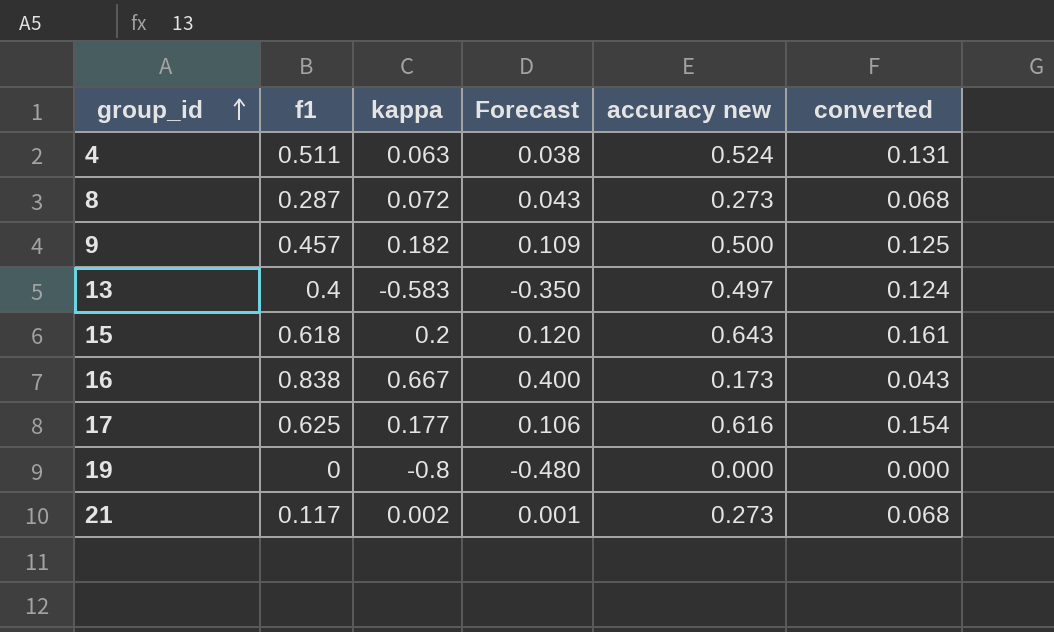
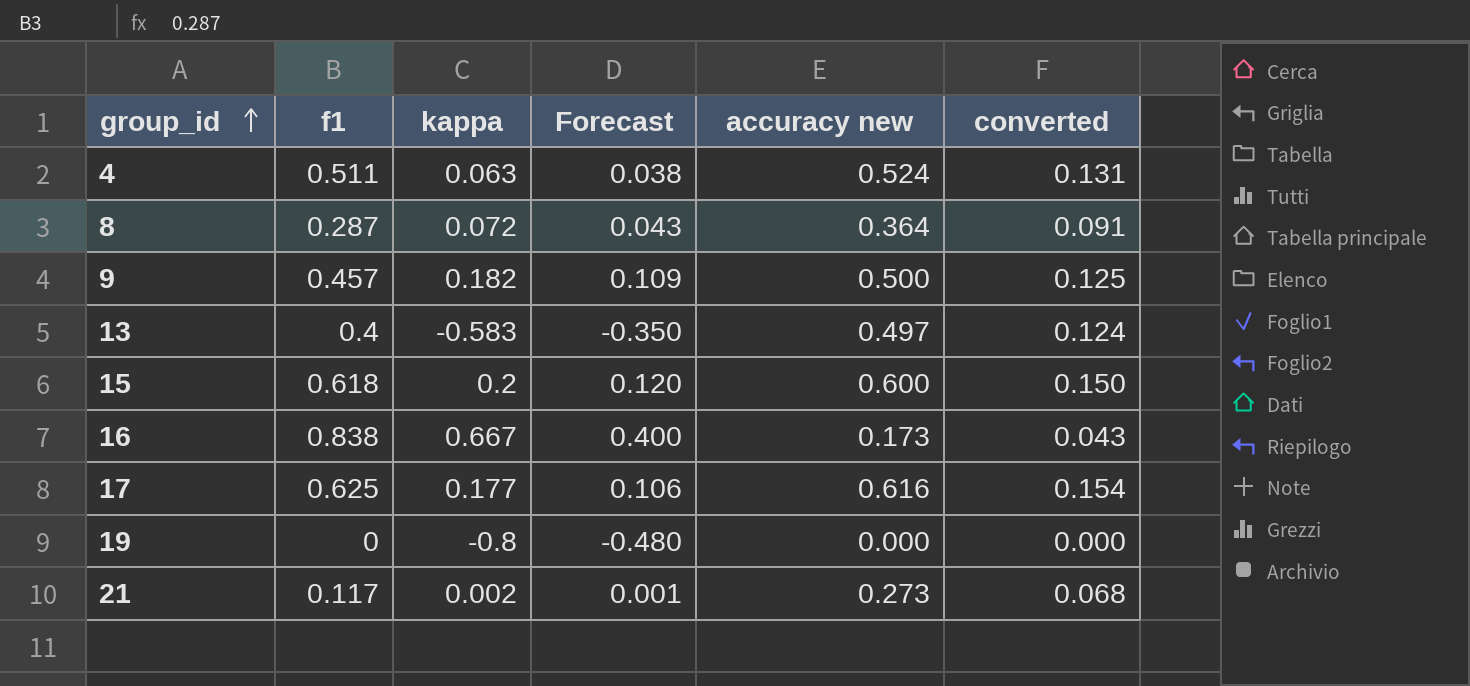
8 | accuracy new: 0.273 -> 0.364
8 | converted: 0.068 -> 0.091
15 | accuracy new: 0.643 -> 0.600
15 | converted: 0.161 -> 0.150

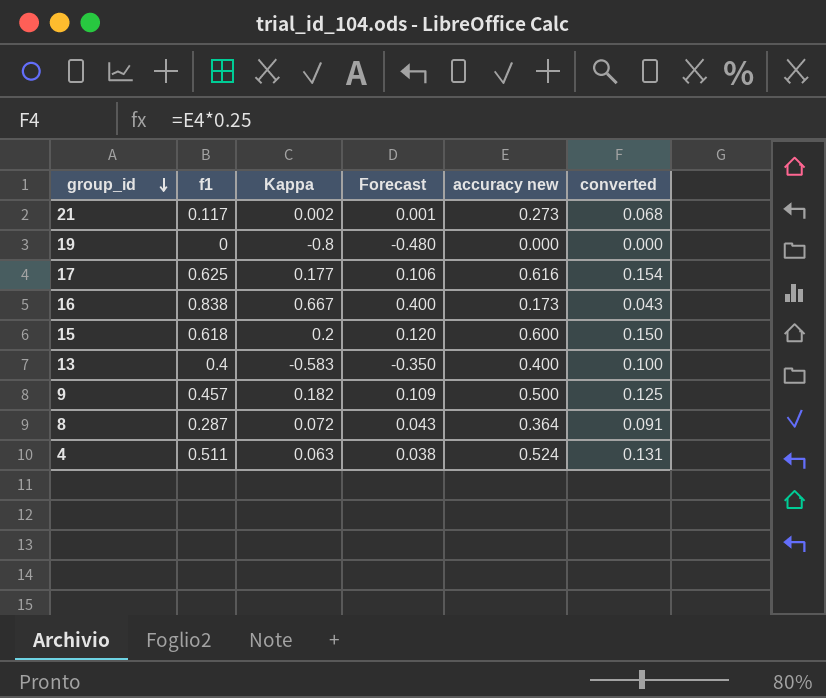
row order: group_id ascending -> group_id descending
column name: kappa -> Kappa
13 | accuracy new: 0.497 -> 0.400
13 | converted: 0.124 -> 0.100

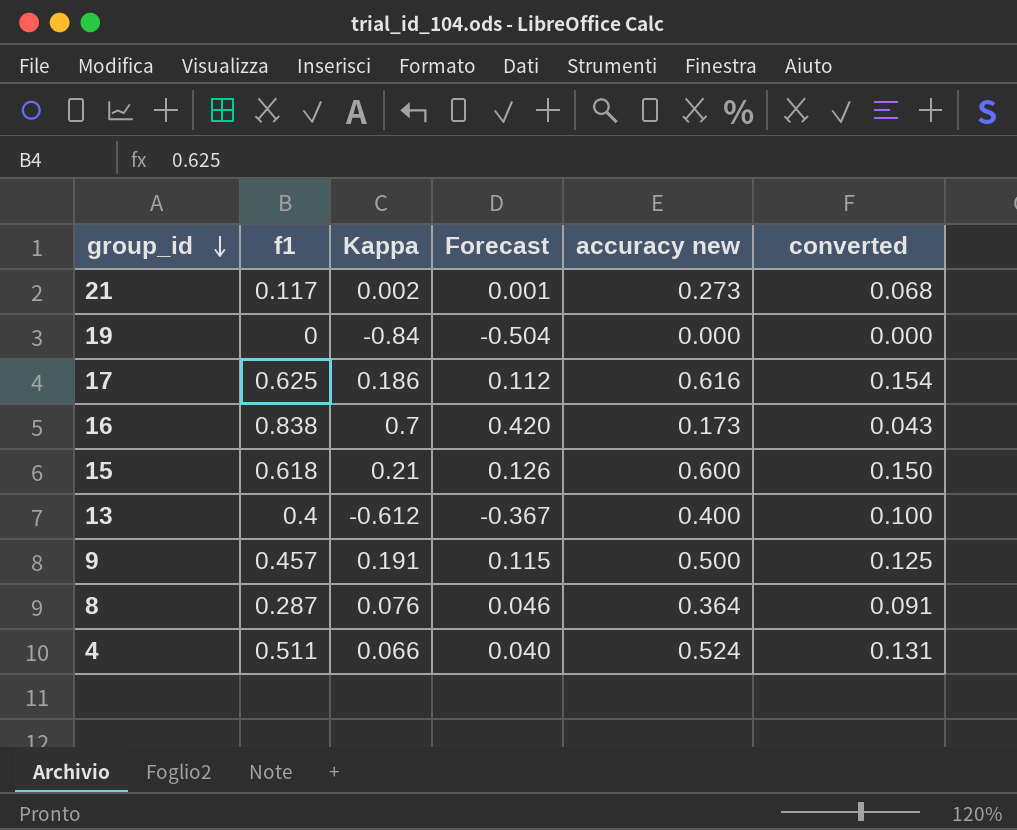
19 | Kappa: -0.8 -> -0.84
19 | Forecast: -0.480 -> -0.504
17 | Kappa: 0.177 -> 0.186
17 | Forecast: 0.106 -> 0.112
16 | Kappa: 0.667 -> 0.7
16 | Forecast: 0.400 -> 0.420
15 | Kappa: 0.2 -> 0.21
15 | Forecast: 0.120 -> 0.126
13 | Kappa: -0.583 -> -0.612
13 | Forecast: -0.350 -> -0.367
9 | Kappa: 0.182 -> 0.191
9 | Forecast: 0.109 -> 0.115
8 | Kappa: 0.072 -> 0.076
8 | Forecast: 0.043 -> 0.046
4 | Kappa: 0.063 -> 0.066
4 | Forecast: 0.038 -> 0.040

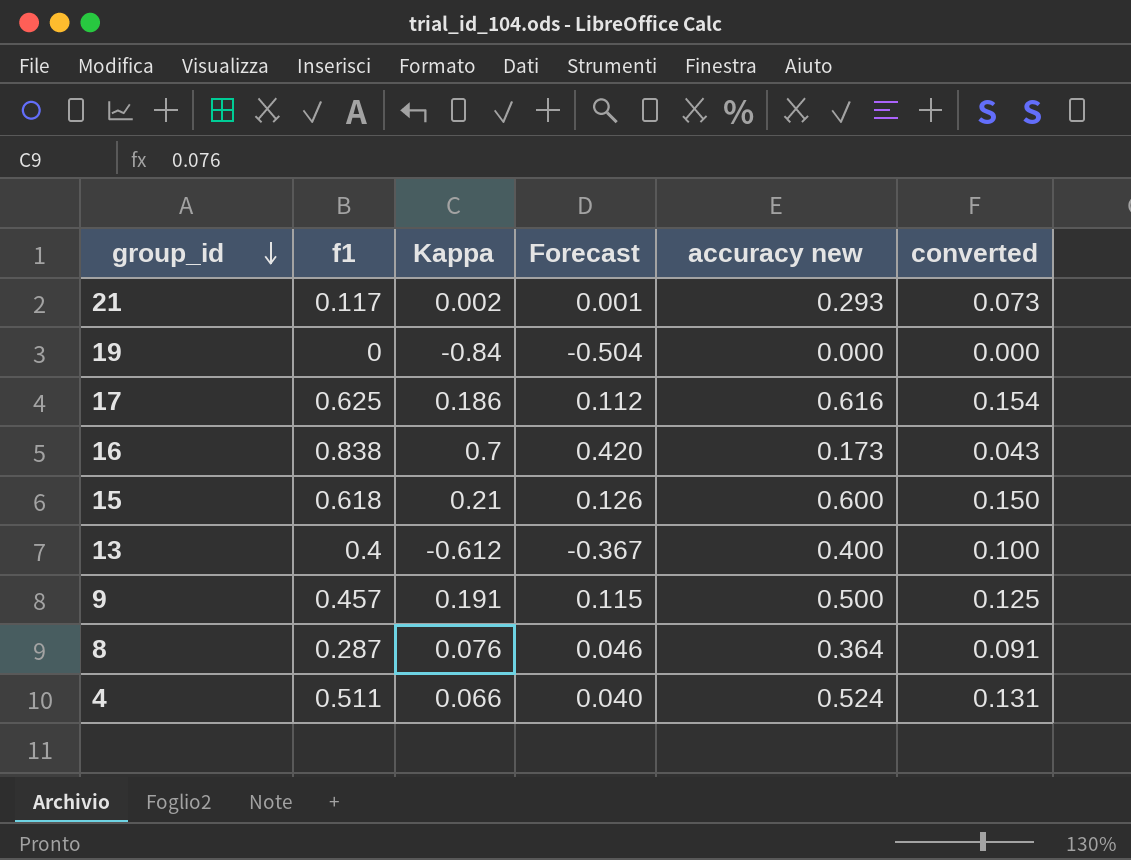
21 | accuracy new: 0.273 -> 0.293
21 | converted: 0.068 -> 0.073

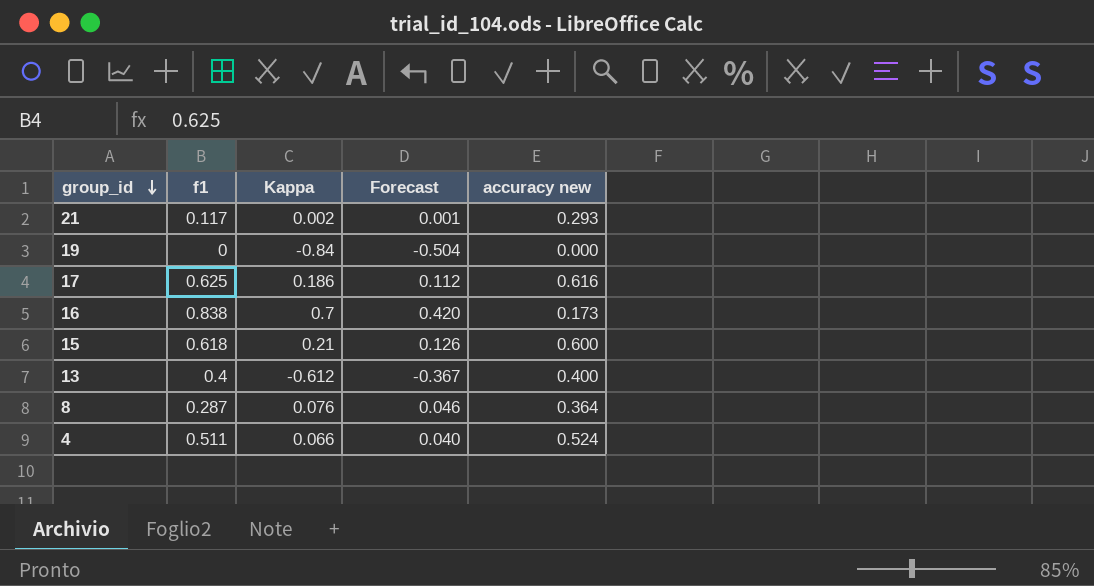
column converted | formula: [accuracy new] * 0.25 -> none
row 9: 0.457 | 0.191 | 0.115 | 0.500 | 0.125 -> none

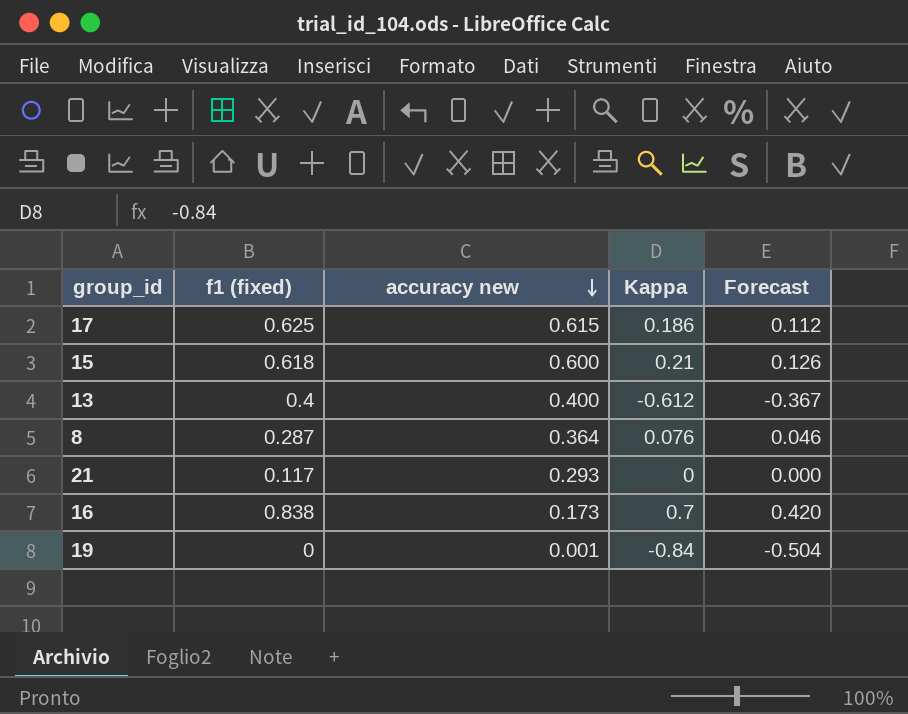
row order: group_id descending -> accuracy new descending
column name: f1 -> f1 (fixed)
column accuracy new | position: 5 -> 3
row 4: 0.511 | 0.066 | 0.040 | 0.524 -> none
17 | accuracy new: 0.616 -> 0.615
21 | Kappa: 0.002 -> 0
21 | Forecast: 0.001 -> 0.000
19 | accuracy new: 0.000 -> 0.001

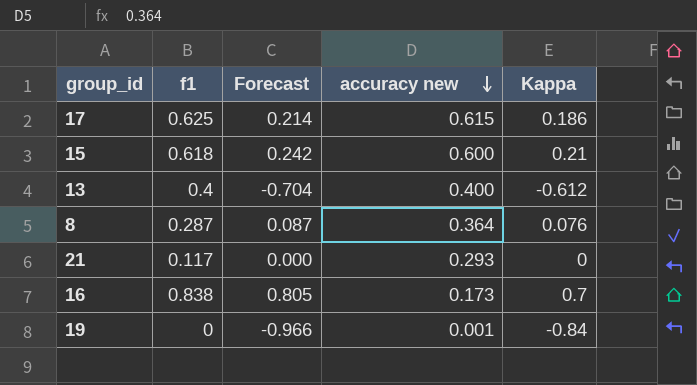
column name: f1 (fixed) -> f1
column Forecast | formula: [Kappa] * 0.6 -> [Kappa] * 1.15
column Forecast | position: 5 -> 3

